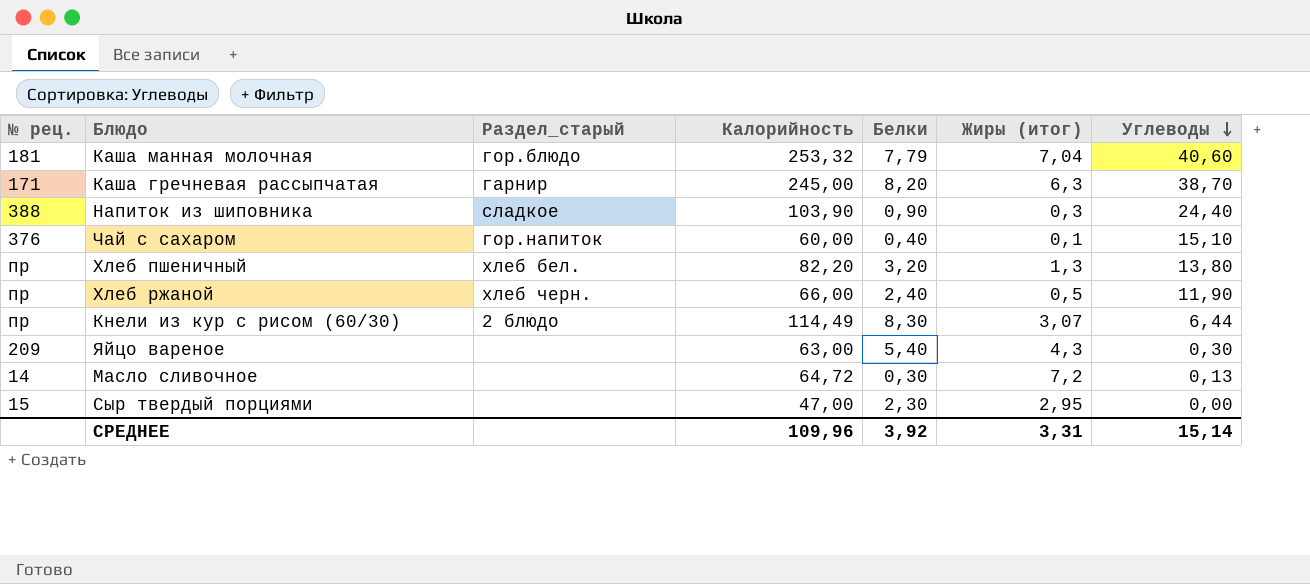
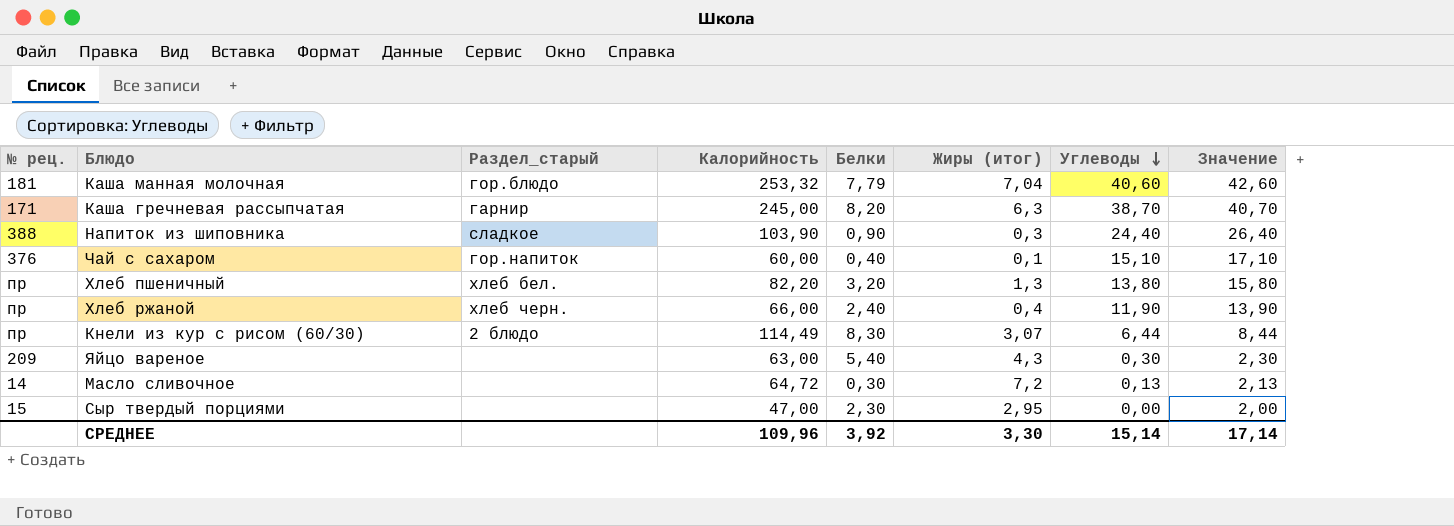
column Значение | formula: none -> [Углеводы] + 2
Хлеб ржаной | Жиры (итог): 0,5 -> 0,4
СРЕДНЕЕ | Жиры (итог): 3,31 -> 3,30

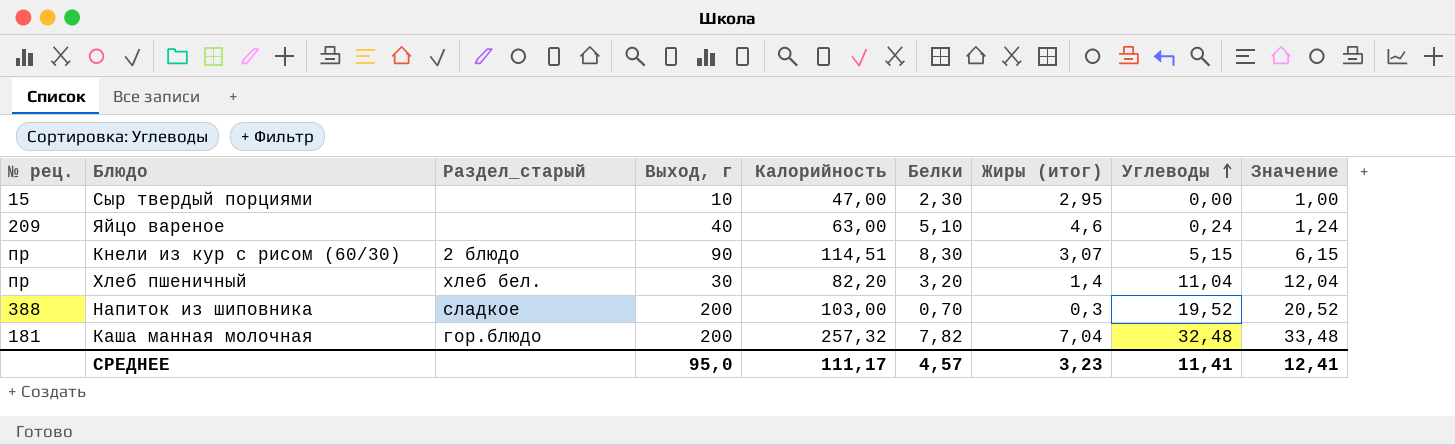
row order: Углеводы descending -> Углеводы ascending
column Выход, г | position: none -> 4
column Значение | formula: [Углеводы] + 2 -> [Углеводы] + 1
row Каша гречневая рассыпчатая: 171 | гарнир | 245,00 | 8,20 | 6,3 | 38,70 | 40,70 -> none
row Чай с сахаром: 376 | гор.напиток | 60,00 | 0,40 | 0,1 | 15,10 | 17,10 -> none
row Хлеб ржаной: пр | хлеб черн. | 66,00 | 2,40 | 0,4 | 11,90 | 13,90 -> none
row Масло сливочное: 14 | none | 64,72 | 0,30 | 7,2 | 0,13 | 2,13 -> none
Яйцо вареное | Белки: 5,40 -> 5,10
Яйцо вареное | Жиры (итог): 4,3 -> 4,6
Яйцо вареное | Углеводы: 0,30 -> 0,24
Кнели из кур с рисом (60/30) | Калорийность: 114,49 -> 114,51
Кнели из кур с рисом (60/30) | Углеводы: 6,44 -> 5,15
Хлеб пшеничный | Жиры (итог): 1,3 -> 1,4
Хлеб пшеничный | Углеводы: 13,80 -> 11,04
Напиток из шиповника | Калорийность: 103,90 -> 103,00
Напиток из шиповника | Белки: 0,90 -> 0,70
Напиток из шиповника | Углеводы: 24,40 -> 19,52
Каша манная молочная | Калорийность: 253,32 -> 257,32
Каша манная молочная | Белки: 7,79 -> 7,82
Каша манная молочная | Углеводы: 40,60 -> 32,48
СРЕДНЕЕ | Калорийность: 109,96 -> 111,17
СРЕДНЕЕ | Белки: 3,92 -> 4,57
СРЕДНЕЕ | Жиры (итог): 3,30 -> 3,23
СРЕДНЕЕ | Углеводы: 15,14 -> 11,41
СРЕДНЕЕ | Значение: 17,14 -> 12,41

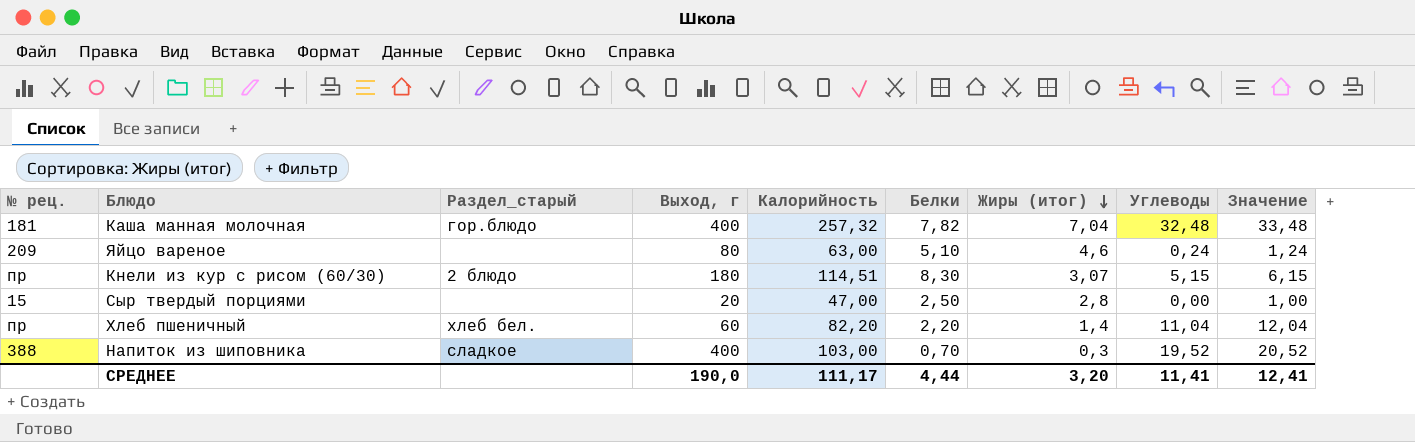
row order: Углеводы ascending -> Жиры (итог) descending
Каша манная молочная | Выход, г: 200 -> 400
Яйцо вареное | Выход, г: 40 -> 80
Кнели из кур с рисом (60/30) | Выход, г: 90 -> 180
Сыр твердый порциями | Выход, г: 10 -> 20
Сыр твердый порциями | Белки: 2,30 -> 2,50
Сыр твердый порциями | Жиры (итог): 2,95 -> 2,8
Хлеб пшеничный | Выход, г: 30 -> 60
Хлеб пшеничный | Белки: 3,20 -> 2,20
Напиток из шиповника | Выход, г: 200 -> 400
СРЕДНЕЕ | Выход, г: 95,0 -> 190,0
СРЕДНЕЕ | Белки: 4,57 -> 4,44
СРЕДНЕЕ | Жиры (итог): 3,23 -> 3,20

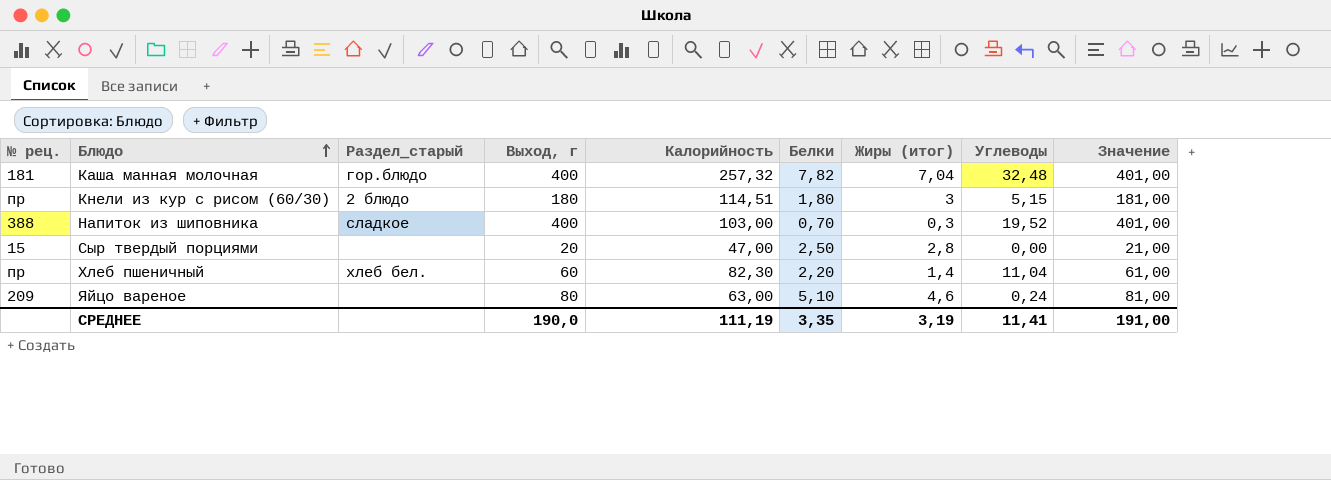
row order: Жиры (итог) descending -> Блюдо ascending
column Значение | formula: [Углеводы] + 1 -> [Выход, г] + 1
Кнели из кур с рисом (60/30) | Белки: 8,30 -> 1,80
Кнели из кур с рисом (60/30) | Жиры (итог): 3,07 -> 3
Хлеб пшеничный | Калорийность: 82,20 -> 82,30
СРЕДНЕЕ | Калорийность: 111,17 -> 111,19
СРЕДНЕЕ | Белки: 4,44 -> 3,35
СРЕДНЕЕ | Жиры (итог): 3,20 -> 3,19
СРЕДНЕЕ | Значение: 12,41 -> 191,00

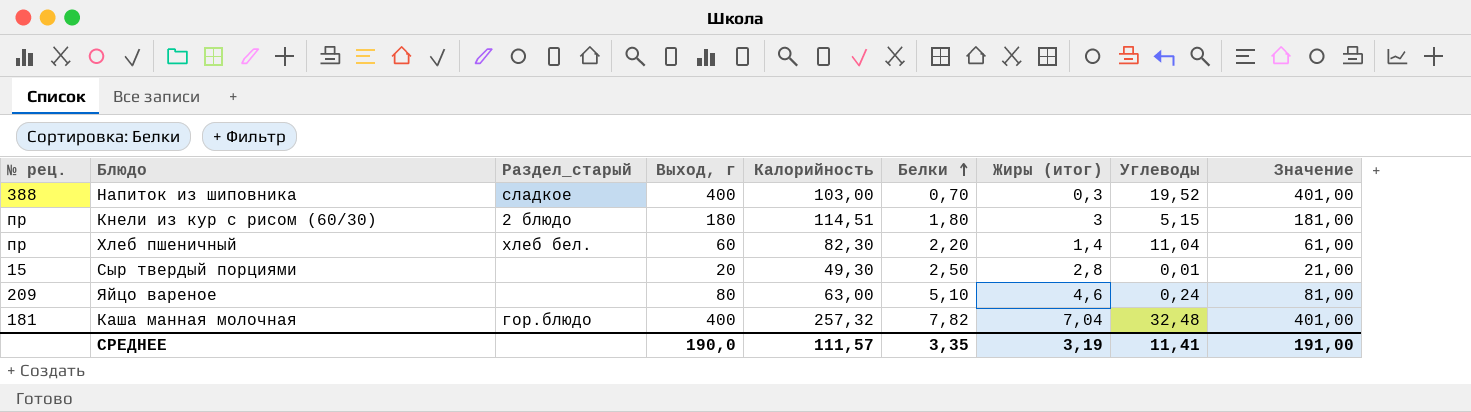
row order: Блюдо ascending -> Белки ascending
Сыр твердый порциями | Калорийность: 47,00 -> 49,30
Сыр твердый порциями | Углеводы: 0,00 -> 0,01
СРЕДНЕЕ | Калорийность: 111,19 -> 111,57

